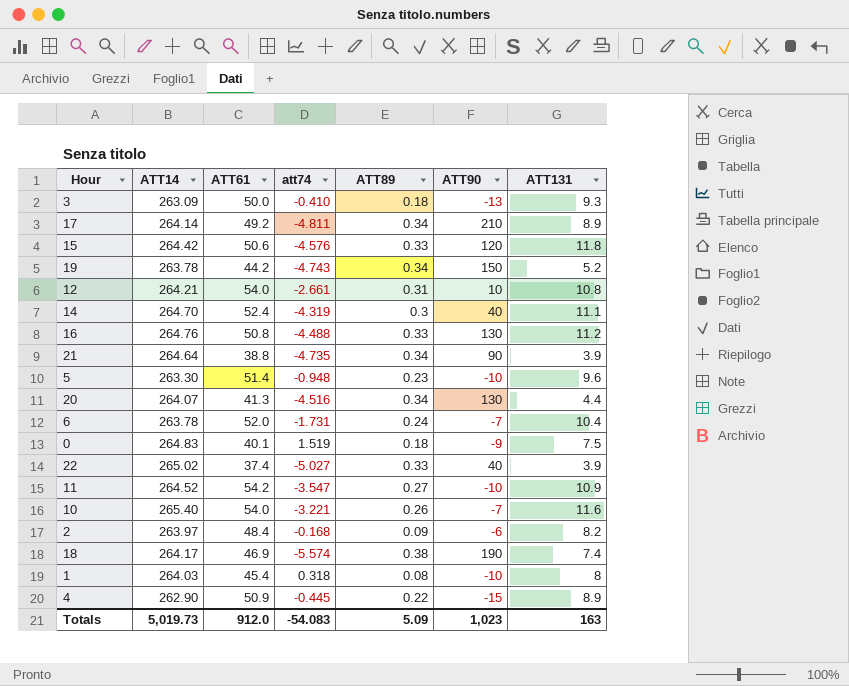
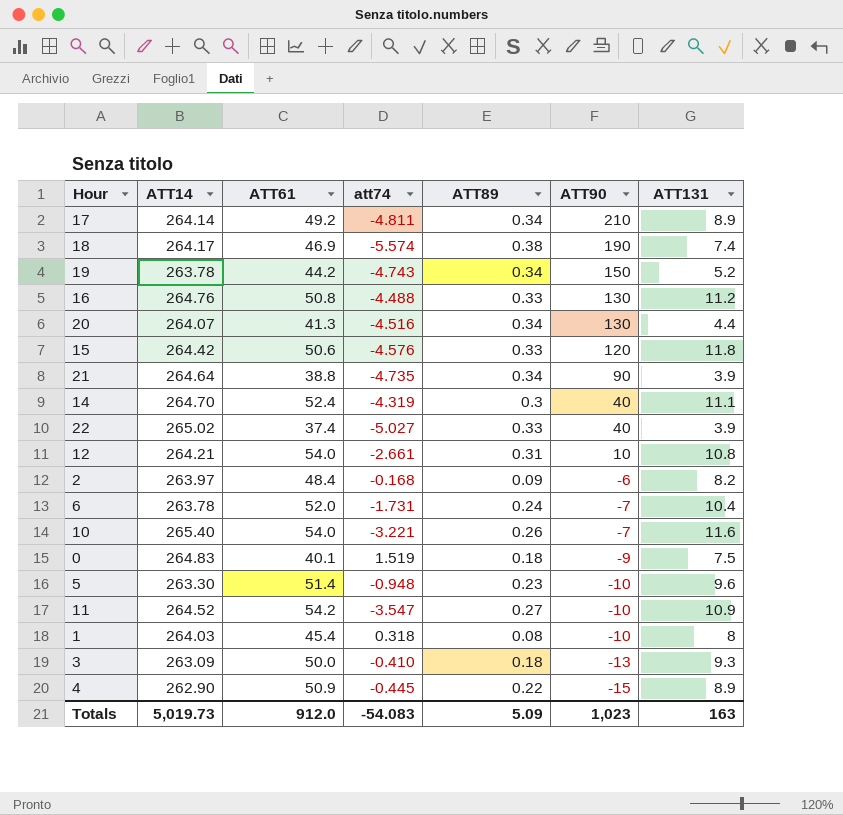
row order: none -> ATT90 descending

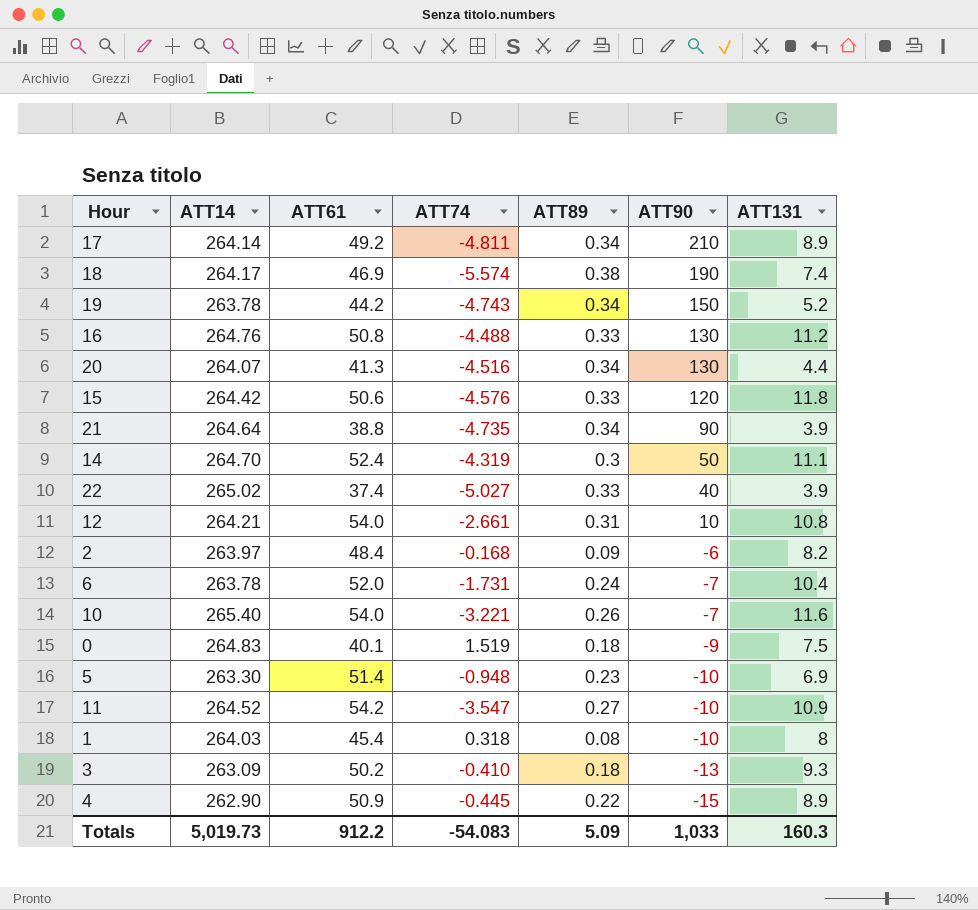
column name: att74 -> ATT74
14 | ATT90: 40 -> 50
5 | ATT131: 9.6 -> 6.9
3 | ATT61: 50.0 -> 50.2
Totals | ATT61: 912.0 -> 912.2
Totals | ATT90: 1,023 -> 1,033
Totals | ATT131: 163 -> 160.3

